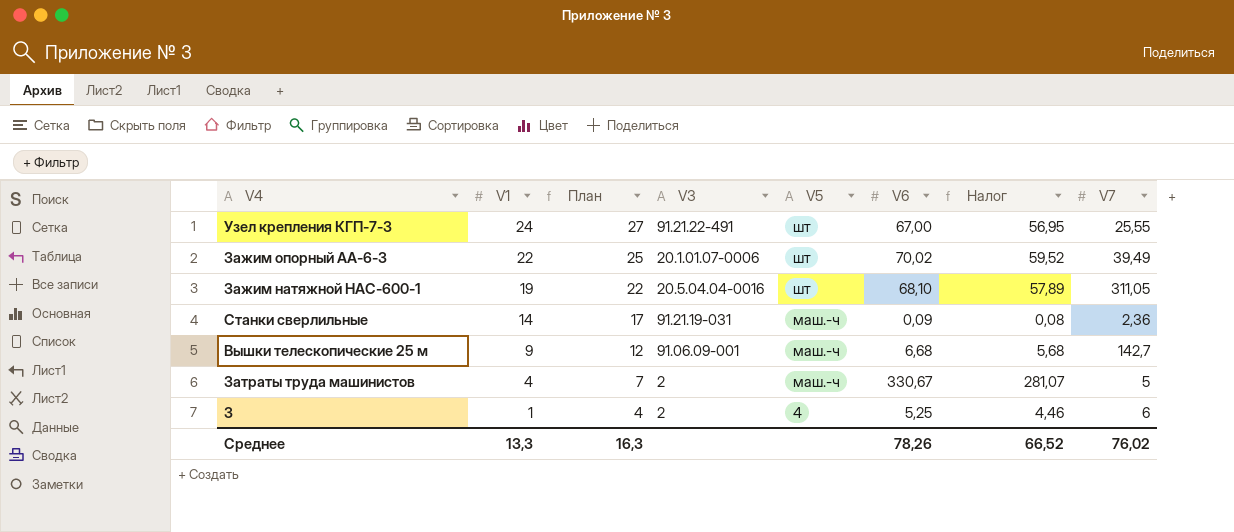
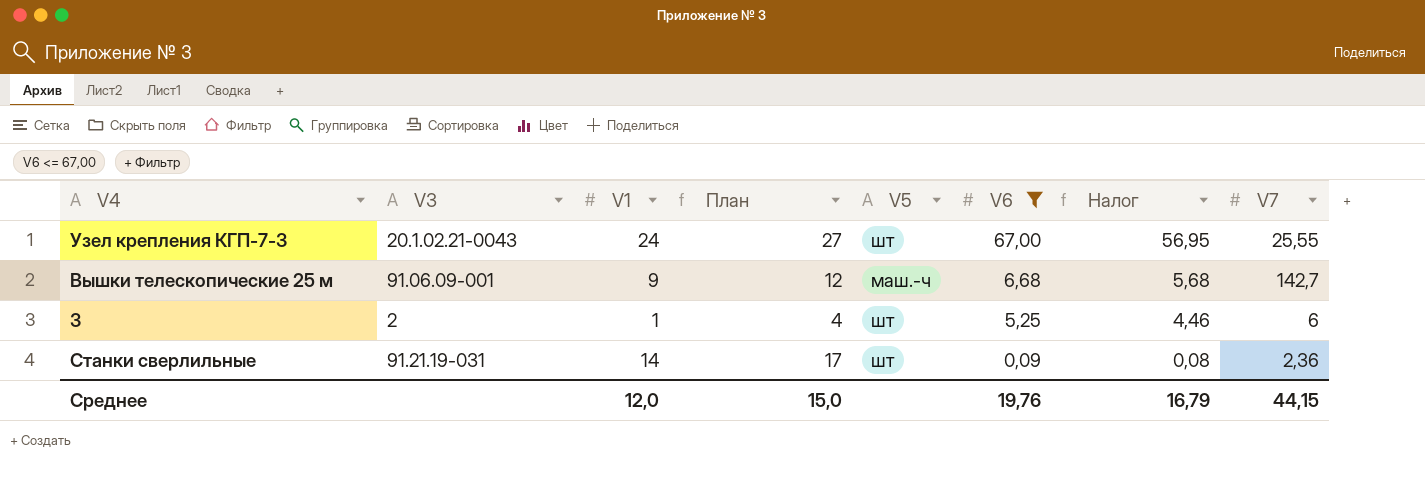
filter: none -> V6 <= 67,00
row order: V1 descending -> V6 descending
column V3 | position: 4 -> 2
Узел крепления КГП-7-3 | V3: 91.21.22-491 -> 20.1.02.21-0043
З | V5: 4 -> шт
Станки сверлильные | V5: маш.-ч -> шт
Среднее | V1: 13,3 -> 12,0
Среднее | План: 16,3 -> 15,0
Среднее | V6: 78,26 -> 19,76
Среднее | Налог: 66,52 -> 16,79
Среднее | V7: 76,02 -> 44,15

